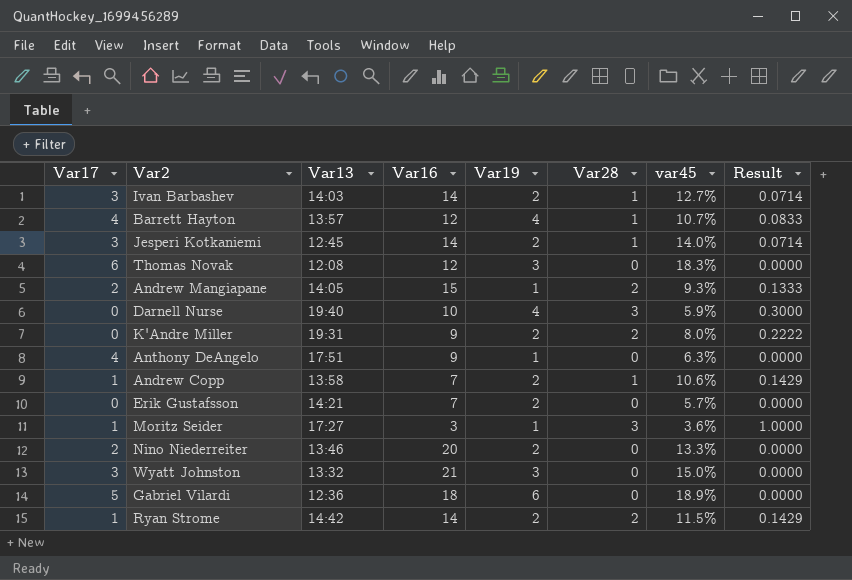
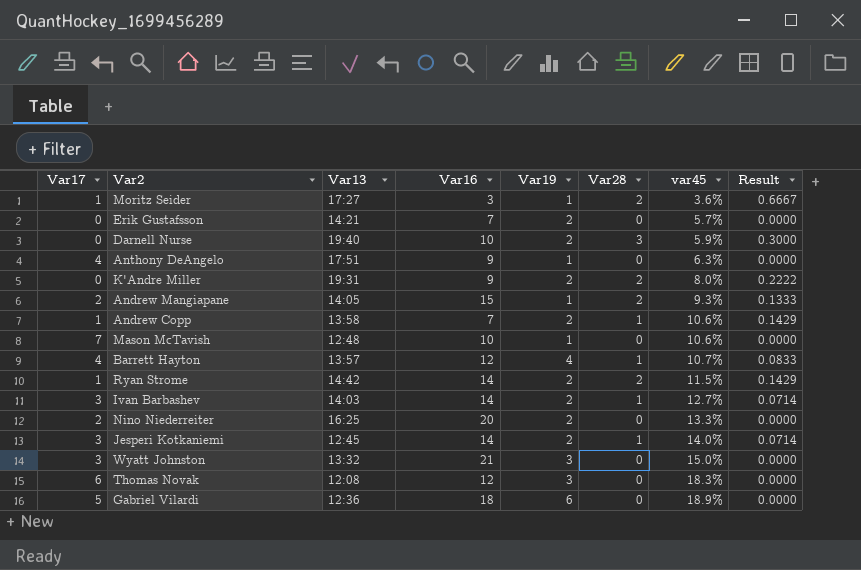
row order: none -> var45 ascending
Moritz Seider | Var28: 3 -> 2
Moritz Seider | Result: 1.0000 -> 0.6667
Darnell Nurse | Var19: 4 -> 2
row Mason McTavish: none -> 7 | 12:48 | 10 | 1 | 0 | 10.6% | 0.0000
Nino Niederreiter | Var13: 13:46 -> 16:25

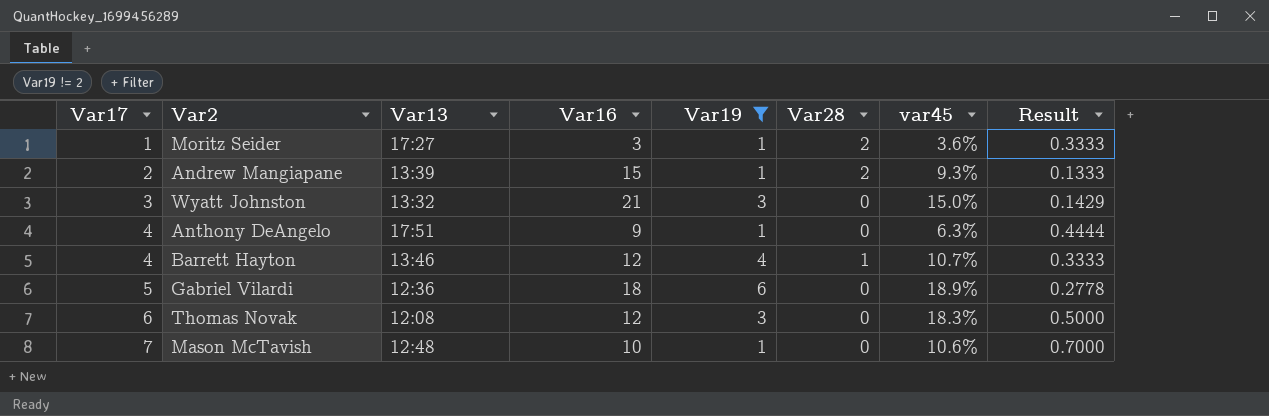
filter: none -> Var19 != 2
row order: var45 ascending -> Var17 ascending
column Result | formula: [Var28] / [Var16] -> [Var17] / [Var16]
Andrew Mangiapane | Var13: 14:05 -> 13:39
Barrett Hayton | Var13: 13:57 -> 13:46

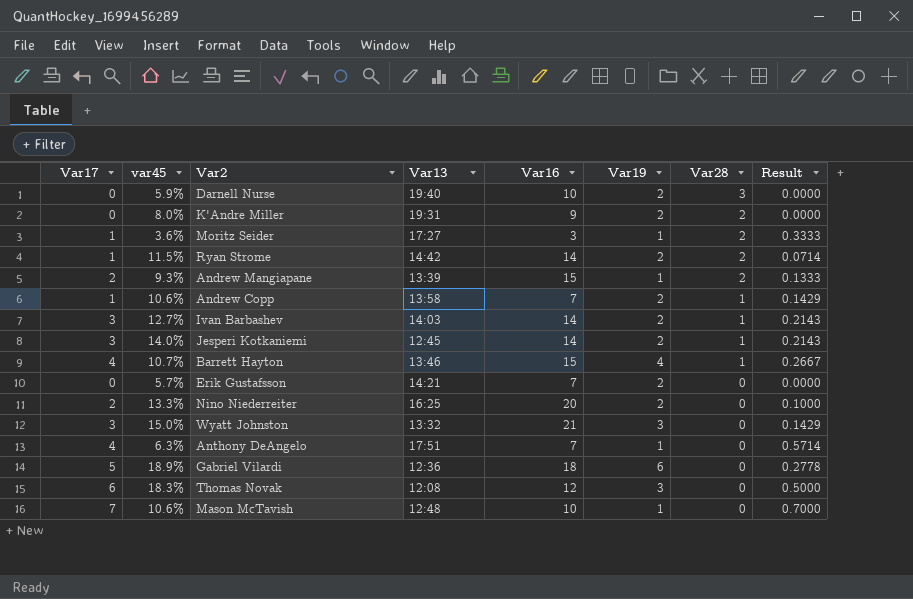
filter: Var19 != 2 -> none
row order: Var17 ascending -> Var28 descending
column var45 | position: 7 -> 2
Barrett Hayton | Var16: 12 -> 15
Barrett Hayton | Result: 0.3333 -> 0.2667
Anthony DeAngelo | Var16: 9 -> 7
Anthony DeAngelo | Result: 0.4444 -> 0.5714

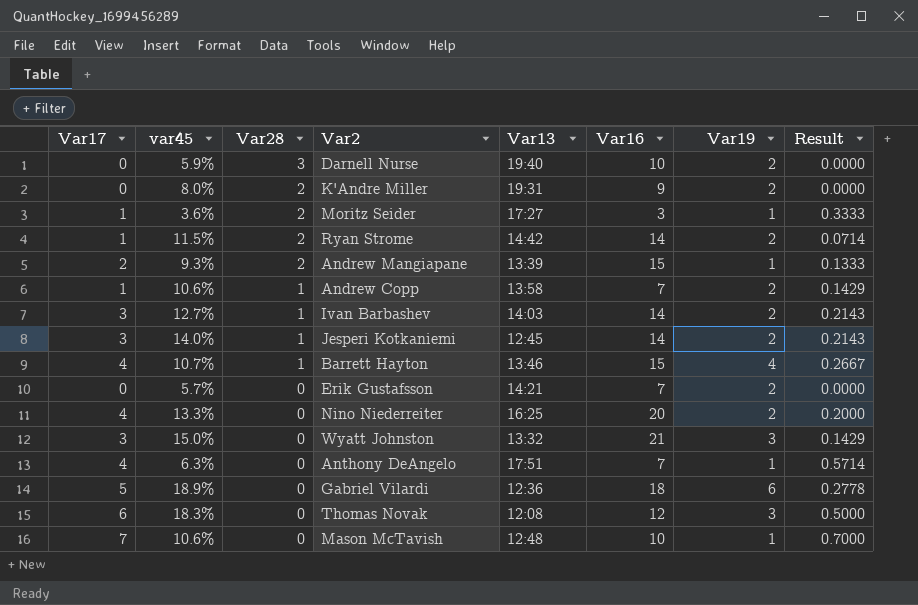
column Var28 | position: 7 -> 3
Nino Niederreiter | Var17: 2 -> 4
Nino Niederreiter | Result: 0.1000 -> 0.2000

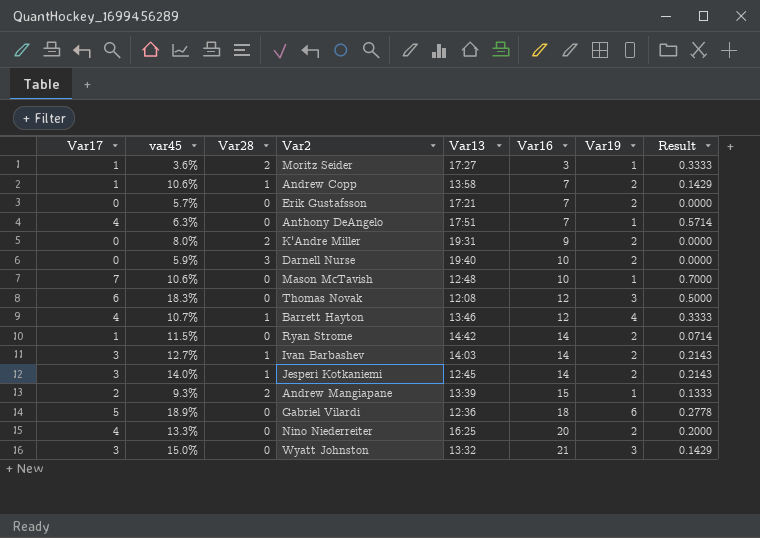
row order: Var28 descending -> Var16 ascending
Erik Gustafsson | Var13: 14:21 -> 17:21
Barrett Hayton | Var16: 15 -> 12
Barrett Hayton | Result: 0.2667 -> 0.3333
Ryan Strome | Var28: 2 -> 0

